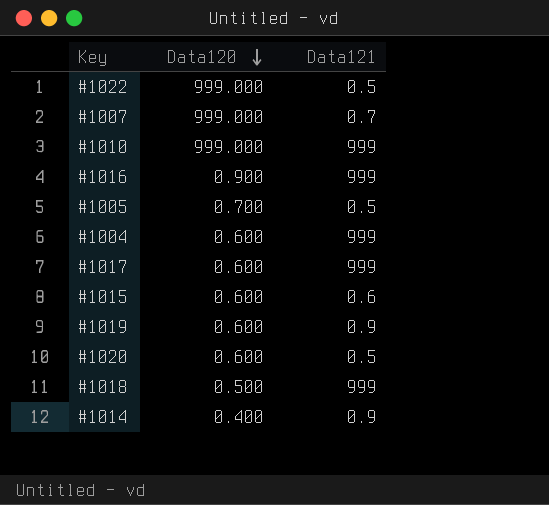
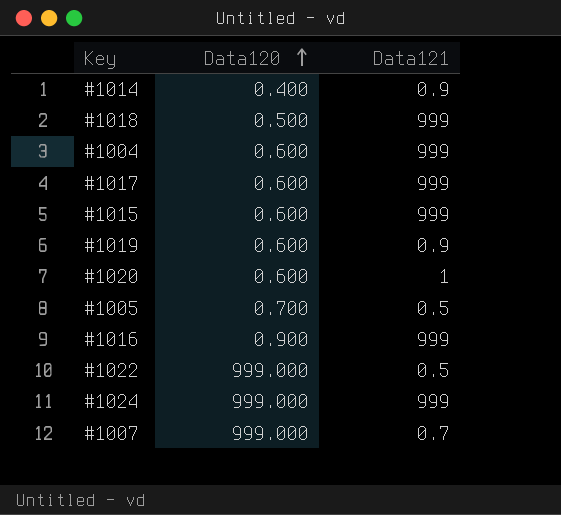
row order: Data120 descending -> Data120 ascending
row #1010: 999.000 | 999 -> none
#1015 | Data121: 0.6 -> 999
#1020 | Data121: 0.5 -> 1
row #1024: none -> 999.000 | 999

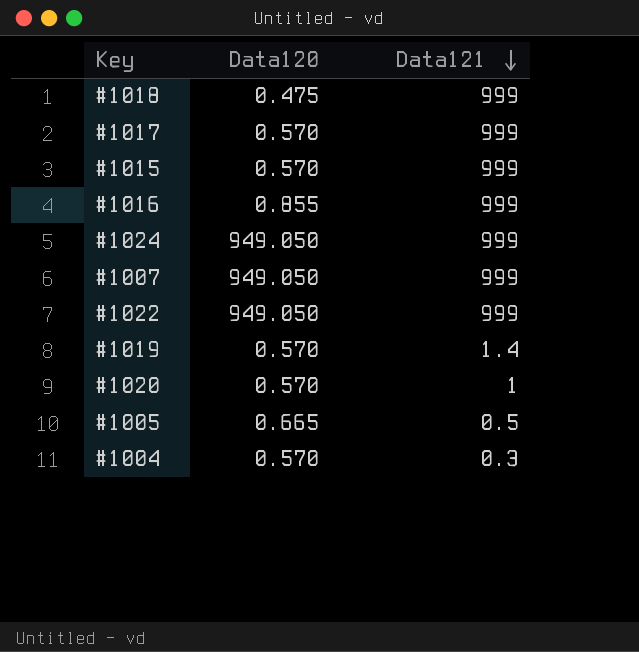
row order: Data120 ascending -> Data121 descending
row #1014: 0.400 | 0.9 -> none
#1018 | Data120: 0.500 -> 0.475
#1017 | Data120: 0.600 -> 0.570
#1015 | Data120: 0.600 -> 0.570
#1016 | Data120: 0.900 -> 0.855
#1024 | Data120: 999.000 -> 949.050
#1007 | Data120: 999.000 -> 949.050
#1007 | Data121: 0.7 -> 999
#1022 | Data120: 999.000 -> 949.050
#1022 | Data121: 0.5 -> 999
#1019 | Data120: 0.600 -> 0.570
#1019 | Data121: 0.9 -> 1.4
#1020 | Data120: 0.600 -> 0.570
#1005 | Data120: 0.700 -> 0.665
#1004 | Data120: 0.600 -> 0.570
#1004 | Data121: 999 -> 0.3

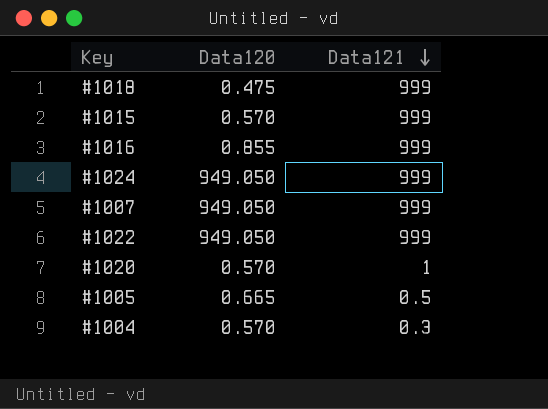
row #1017: 0.570 | 999 -> none
row #1019: 0.570 | 1.4 -> none

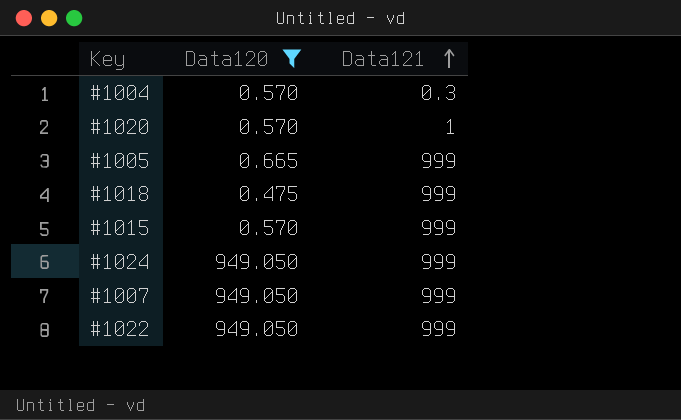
filter: none -> Data120 != 0.855
row order: Data121 descending -> Data121 ascending
#1005 | Data121: 0.5 -> 999

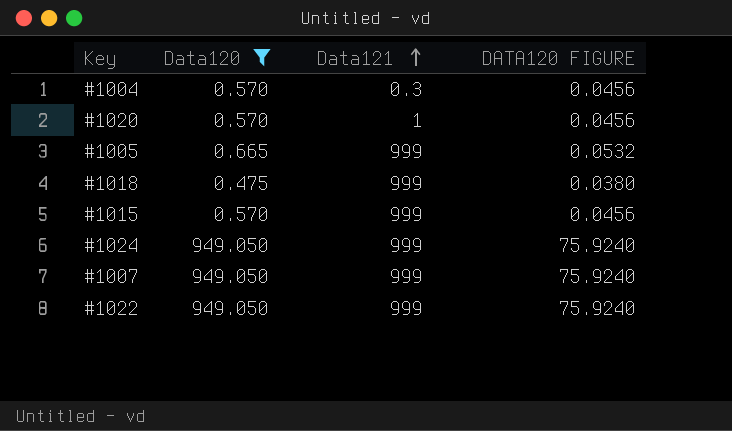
column DATA120 FIGURE | formula: none -> [Data120] * 0.08

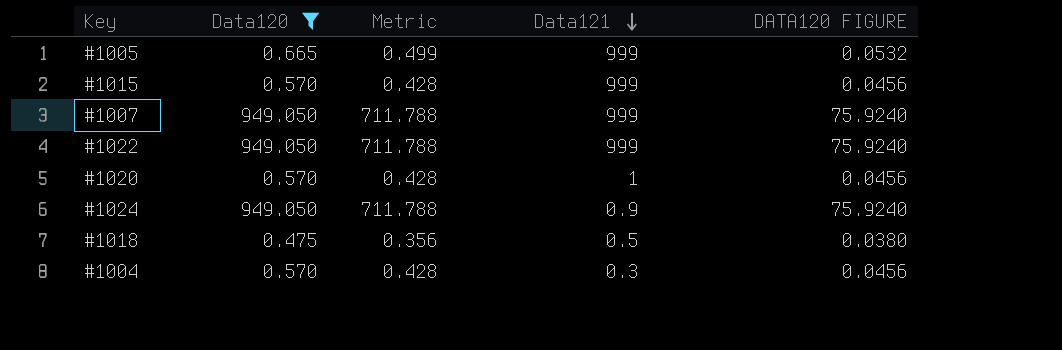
row order: Data121 ascending -> Data121 descending
column Metric | formula: none -> [Data120] * 0.75
#1024 | Data121: 999 -> 0.9
#1018 | Data121: 999 -> 0.5

